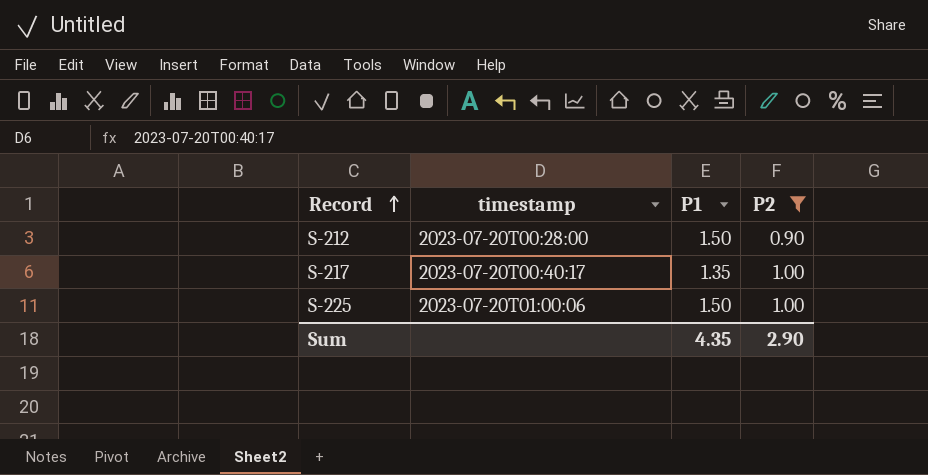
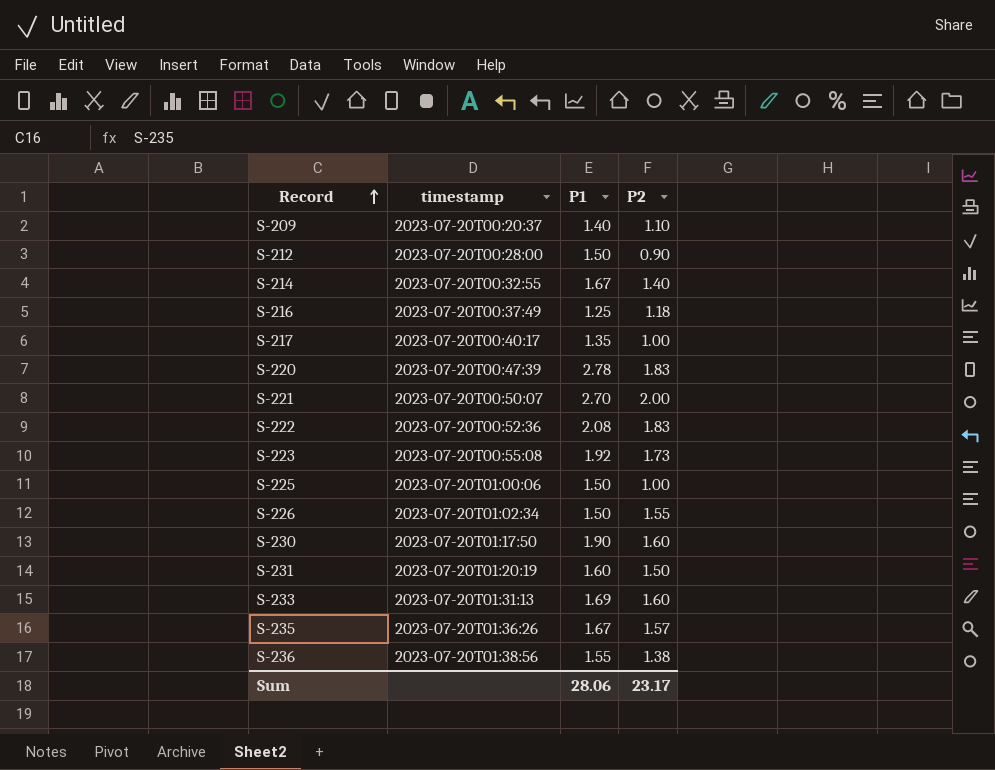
filter: P2 <= 1.00 -> none
Sum | P1: 4.35 -> 28.06
Sum | P2: 2.90 -> 23.17

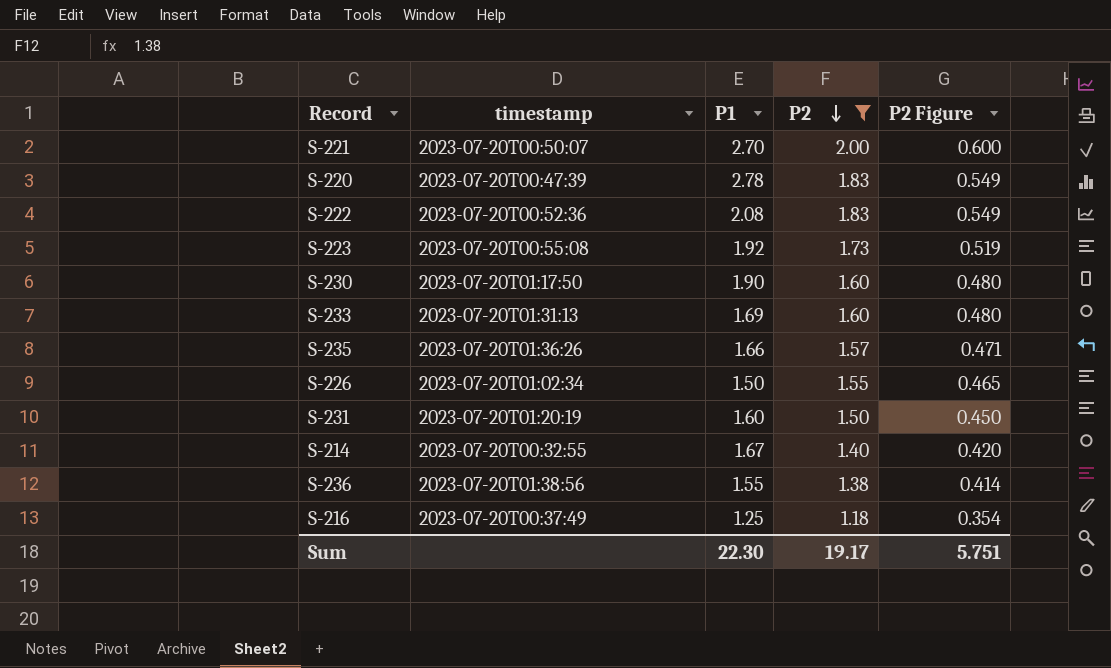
filter: none -> P2 >= 1.18
row order: Record ascending -> P2 descending
column P2 Figure | formula: none -> [P2] * 0.3
S-235 | P1: 1.67 -> 1.66
Sum | P1: 28.06 -> 22.30
Sum | P2: 23.17 -> 19.17

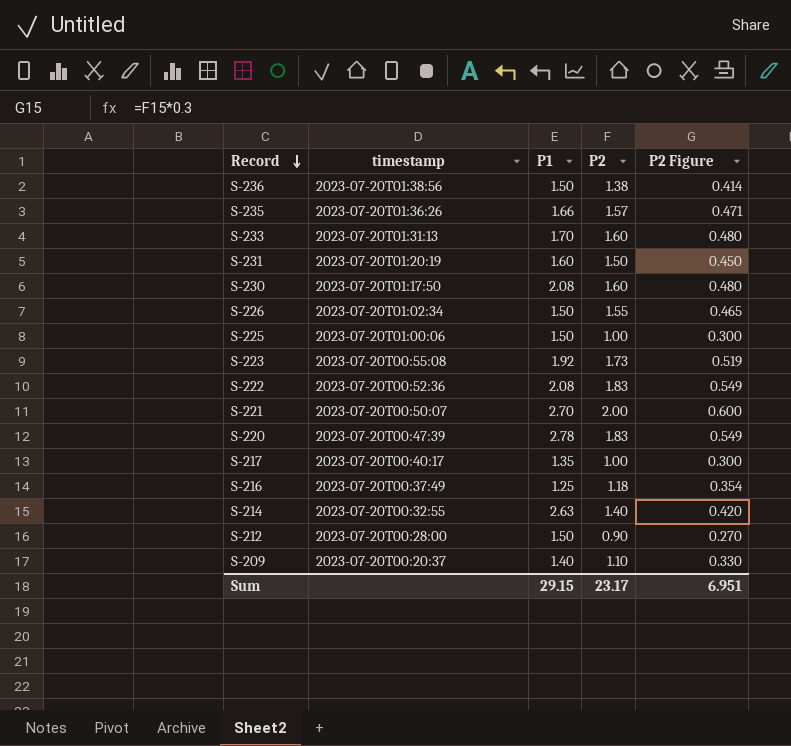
filter: P2 >= 1.18 -> none
row order: P2 descending -> Record descending
S-236 | P1: 1.55 -> 1.50
S-233 | P1: 1.69 -> 1.70
S-230 | P1: 1.90 -> 2.08
S-214 | P1: 1.67 -> 2.63
Sum | P1: 22.30 -> 29.15
Sum | P2: 19.17 -> 23.17
Sum | P2 Figure: 5.751 -> 6.951

